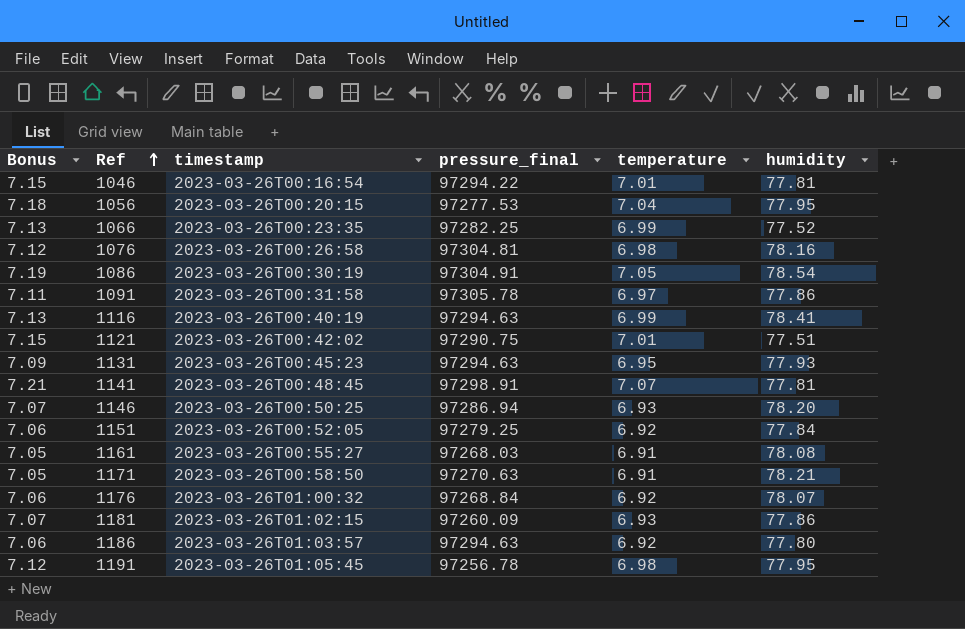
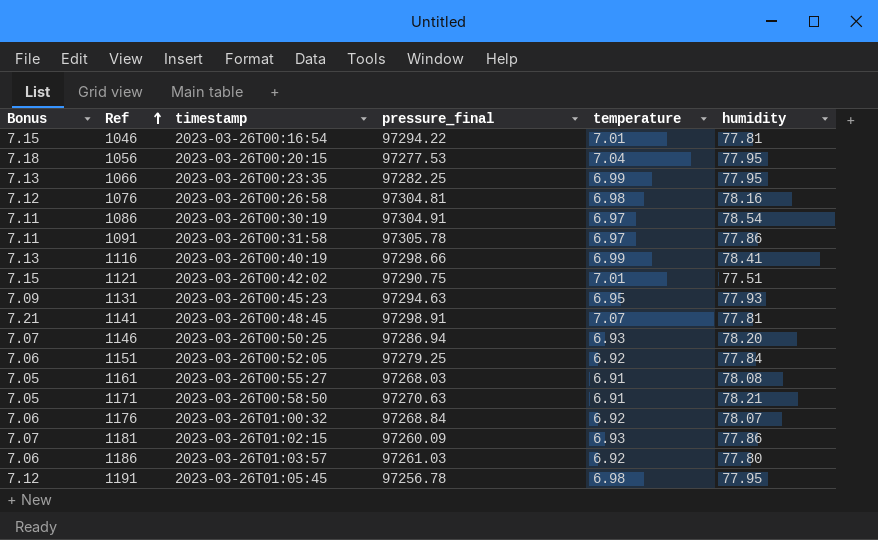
1066 | humidity: 77.52 -> 77.95
1086 | Bonus: 7.19 -> 7.11
1086 | temperature: 7.05 -> 6.97
1116 | pressure_final: 97294.63 -> 97298.66
1186 | pressure_final: 97294.63 -> 97261.03

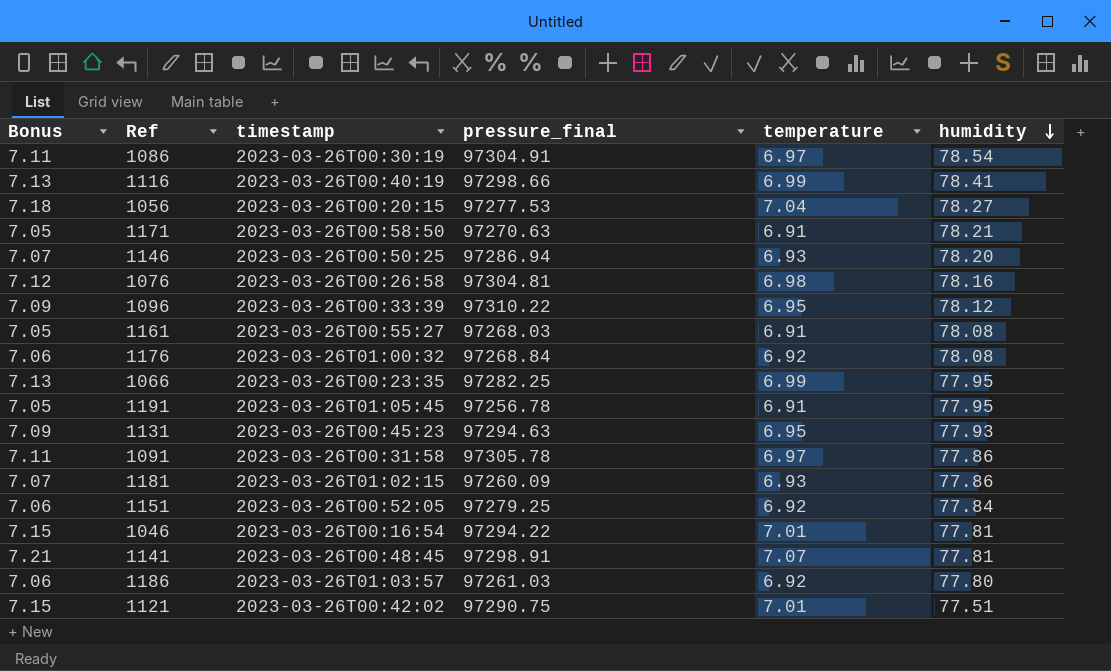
row order: Ref ascending -> humidity descending
1056 | humidity: 77.95 -> 78.27
row 1096: none -> 7.09 | 2023-03-26T00:33:39 | 97310.22 | 6.95 | 78.12
1176 | humidity: 78.07 -> 78.08
1191 | Bonus: 7.12 -> 7.05
1191 | temperature: 6.98 -> 6.91

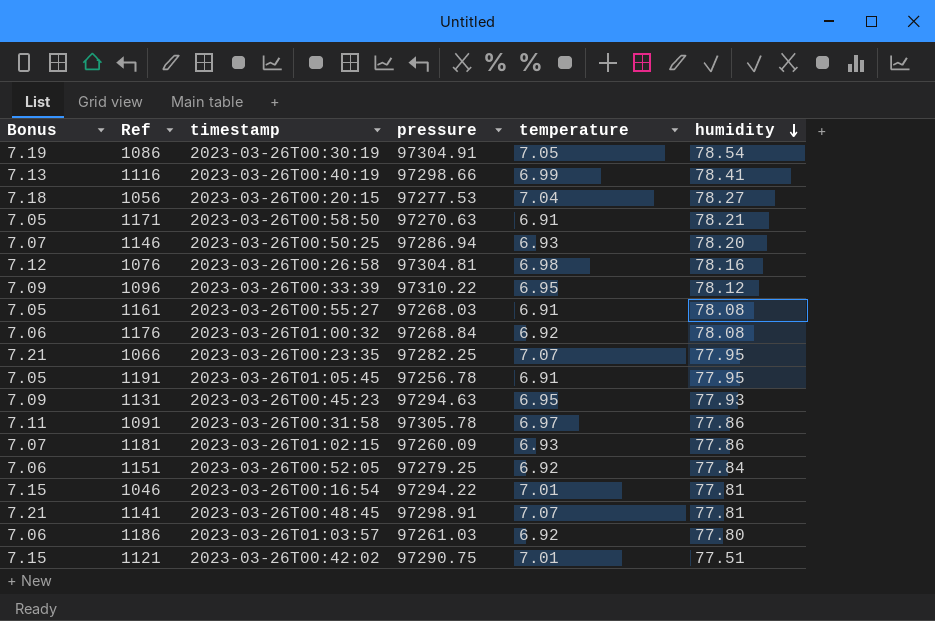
column name: pressure_final -> pressure
1086 | Bonus: 7.11 -> 7.19
1086 | temperature: 6.97 -> 7.05
1066 | Bonus: 7.13 -> 7.21
1066 | temperature: 6.99 -> 7.07

